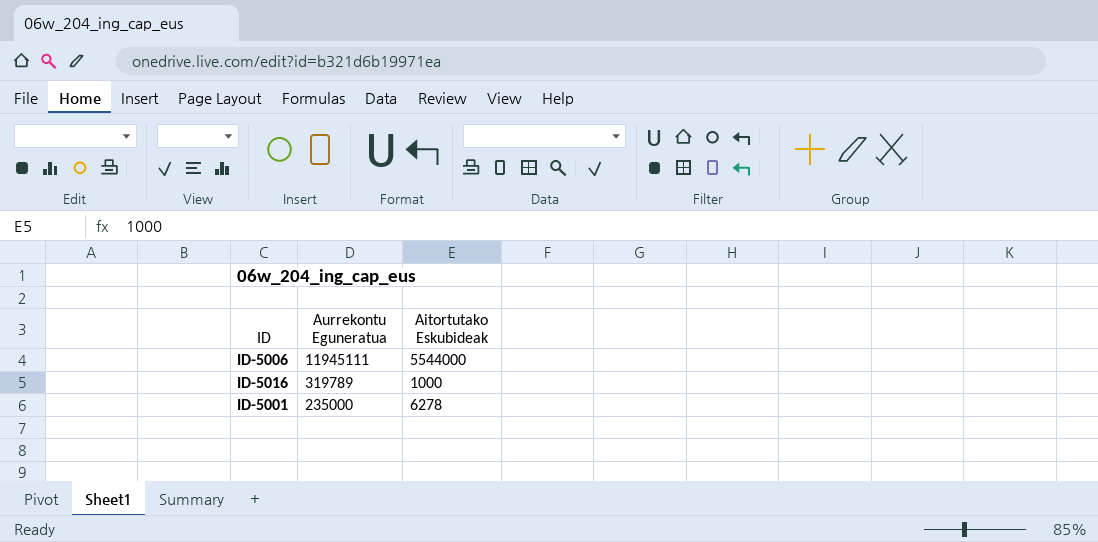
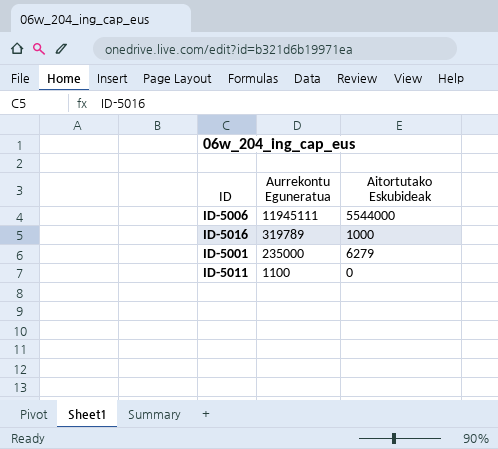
ID-5001 | Aitortutako Eskubideak: 6278 -> 6279
row ID-5011: none -> 1100 | 0

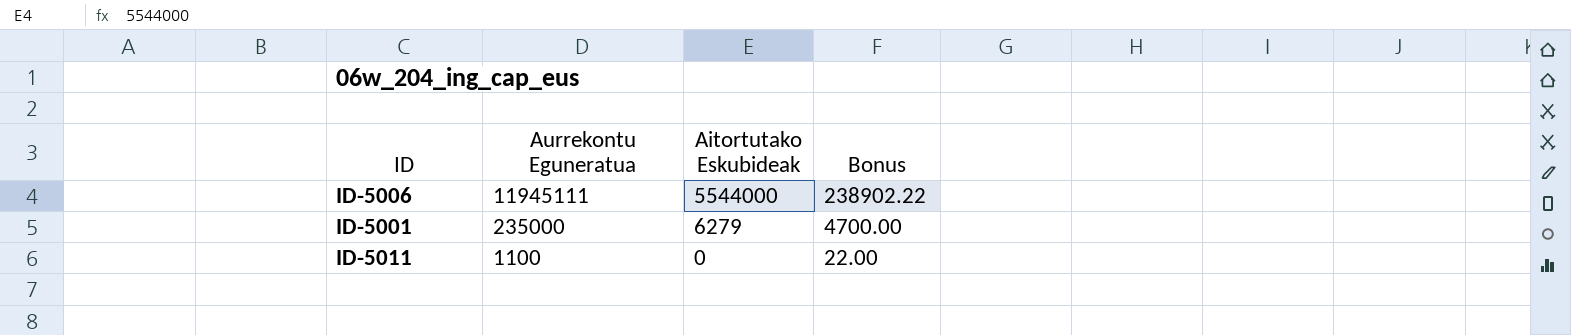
column Bonus | formula: none -> [Aurrekontu Eguneratua] * 0.02
row ID-5016: 319789 | 1000 -> none

